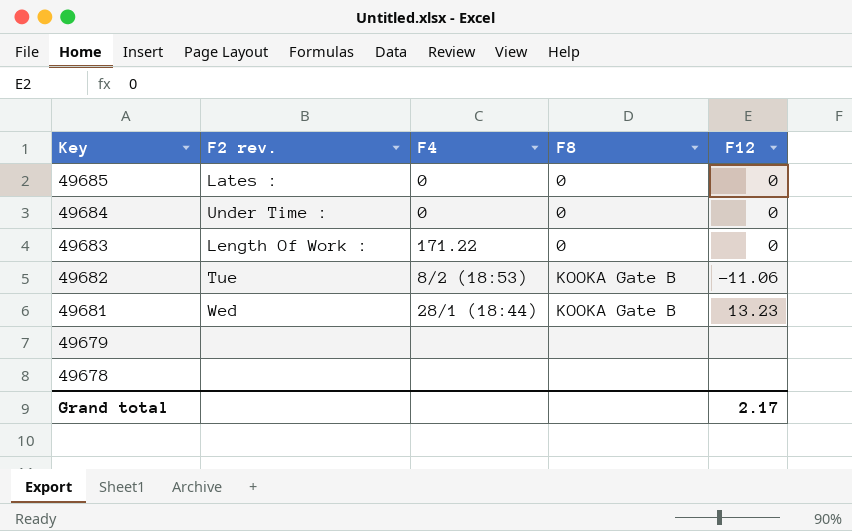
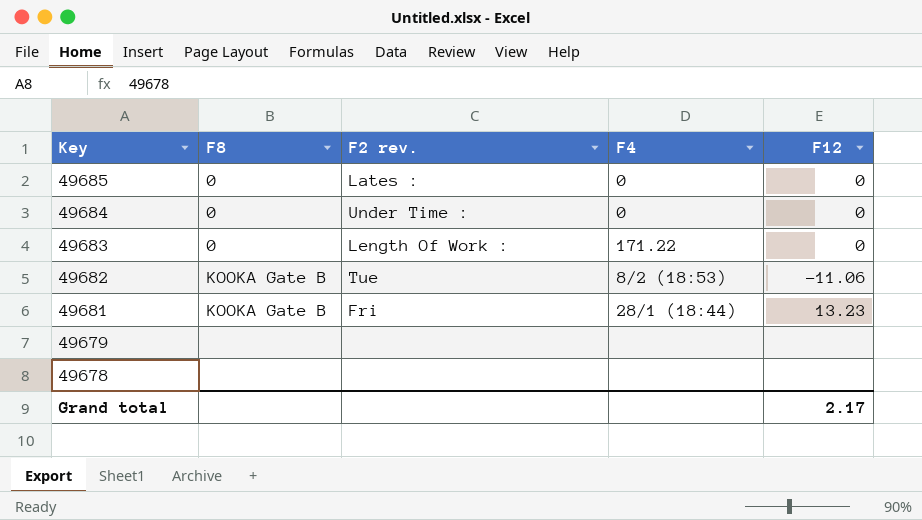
column F8 | position: 4 -> 2
49681 | F2 rev.: Wed -> Fri

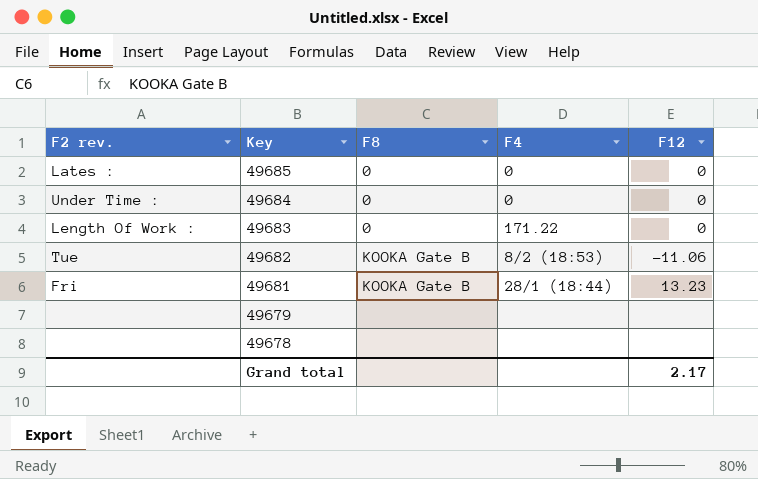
column F2 rev. | position: 3 -> 1

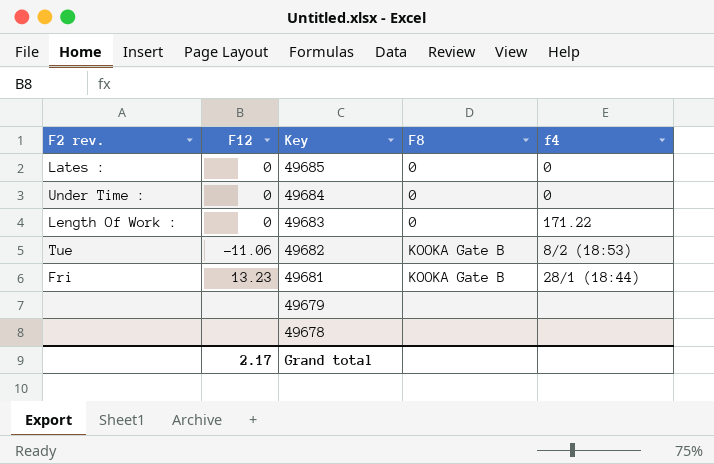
column F12 | position: 5 -> 2
column name: F4 -> f4

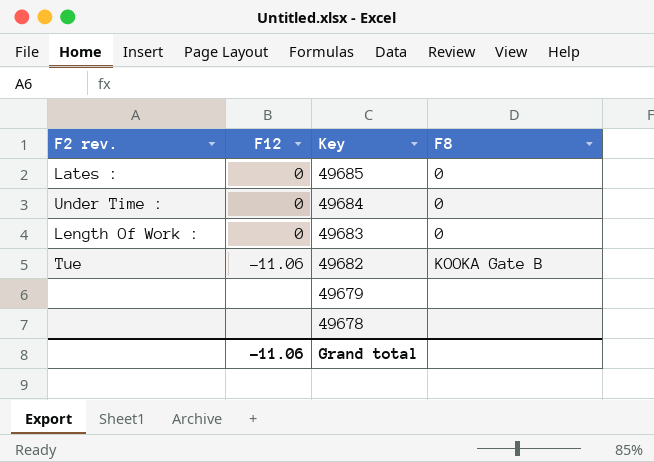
column f4 | position: 5 -> none
row 49681: Fri | 13.23 | KOOKA Gate B | 28/1 (18:44) -> none
Grand total | F12: 2.17 -> -11.06

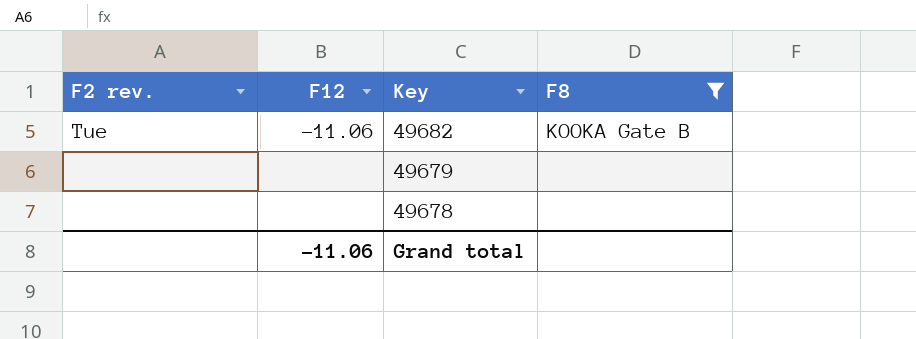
filter: none -> F8 != 0

